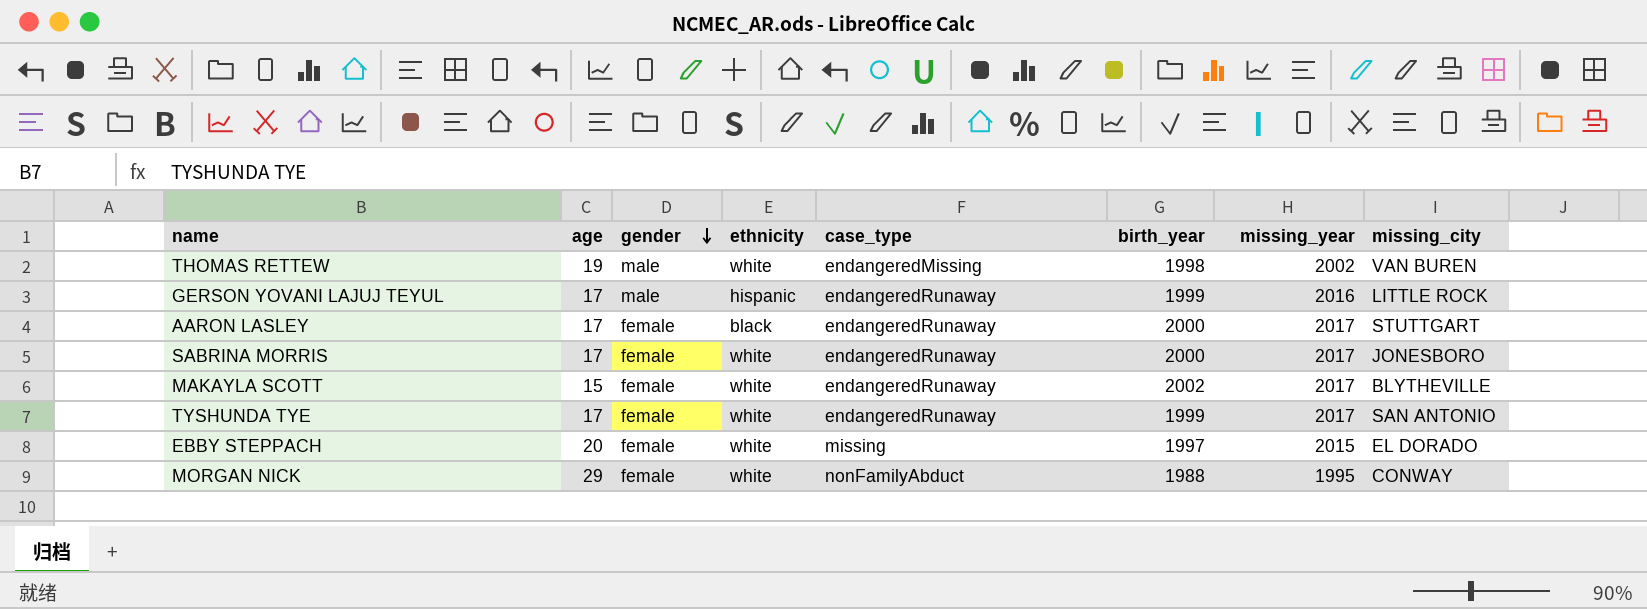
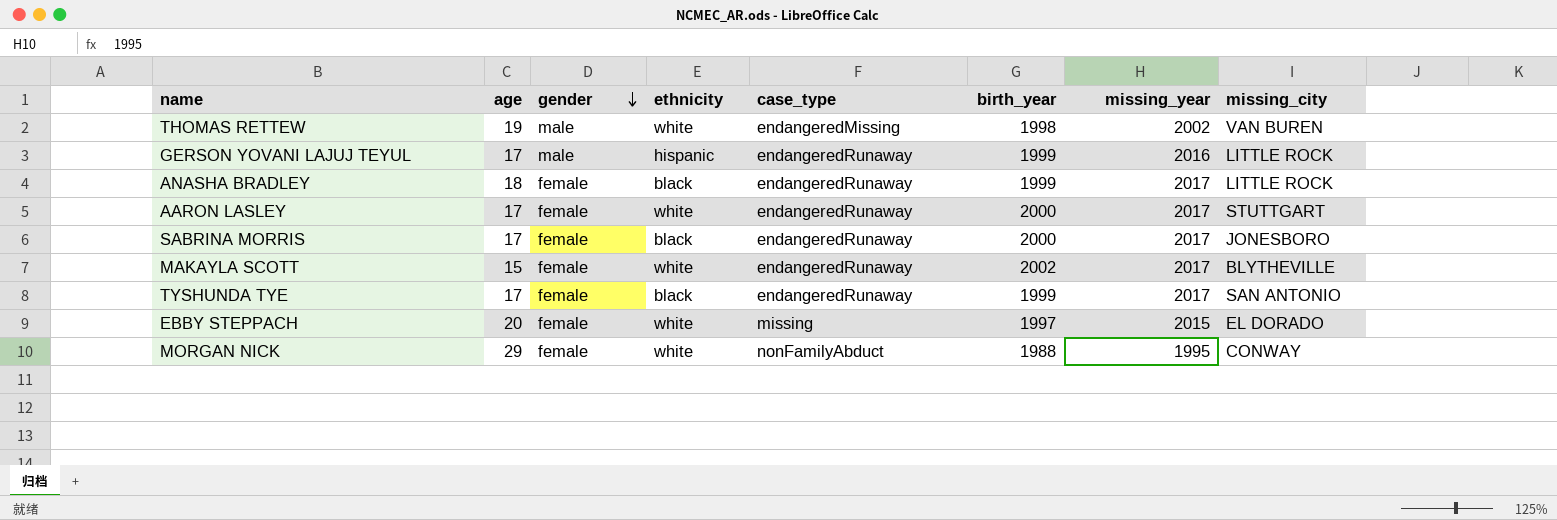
row ANASHA BRADLEY: none -> 18 | female | black | endangeredRunaway | 1999 | 2017 | LITTLE ROCK
AARON LASLEY | ethnicity: black -> white
SABRINA MORRIS | ethnicity: white -> black
TYSHUNDA TYE | ethnicity: white -> black

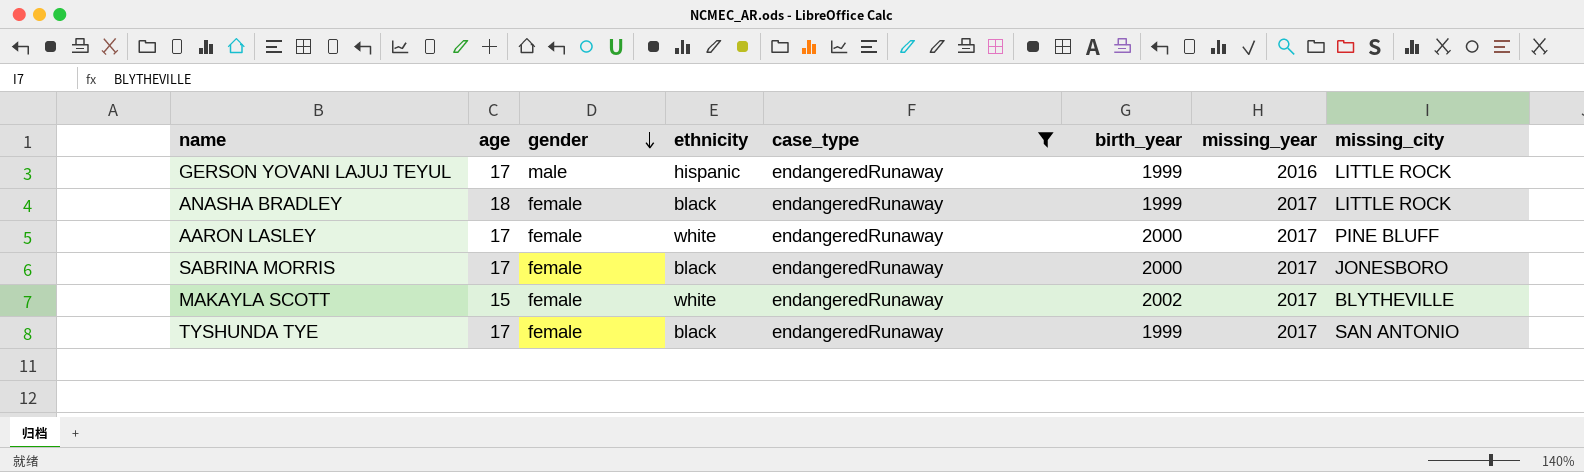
filter: none -> case_type = endangeredRunaway
AARON LASLEY | missing_city: STUTTGART -> PINE BLUFF

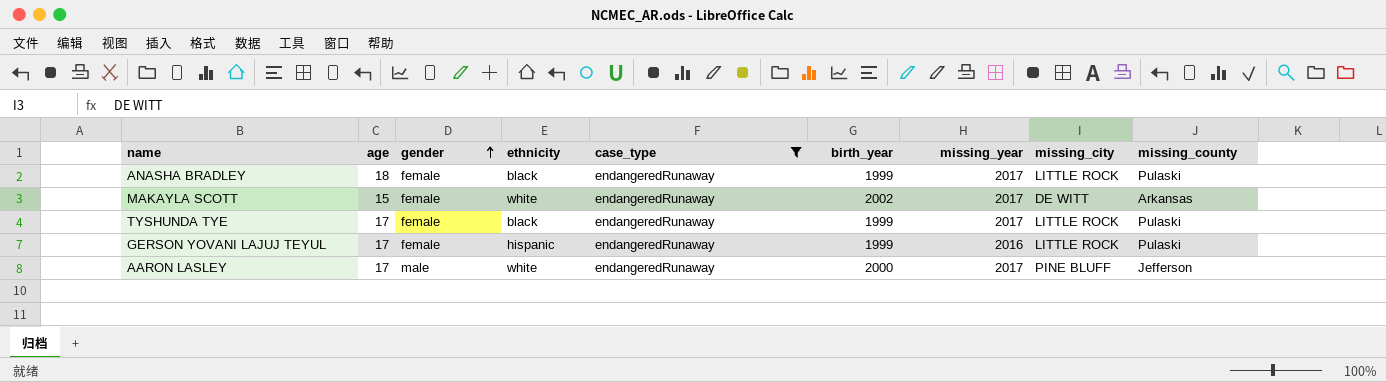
row order: gender descending -> gender ascending
column missing_county | position: none -> 9
row SABRINA MORRIS: 17 | female | black | endangeredRunaway | 2000 | 2017 | JONESBORO -> none
MAKAYLA SCOTT | missing_city: BLYTHEVILLE -> DE WITT
TYSHUNDA TYE | missing_city: SAN ANTONIO -> LITTLE ROCK
GERSON YOVANI LAJUJ TEYUL | gender: male -> female
AARON LASLEY | gender: female -> male

